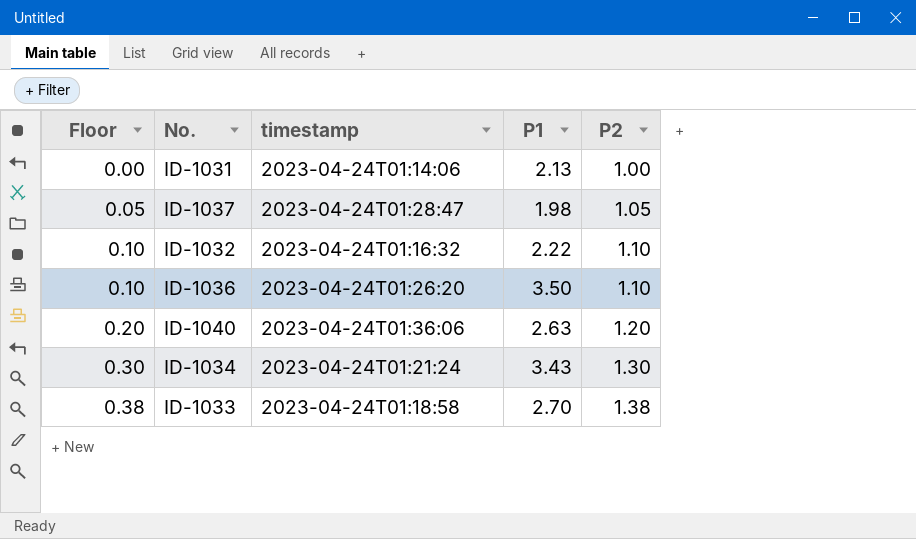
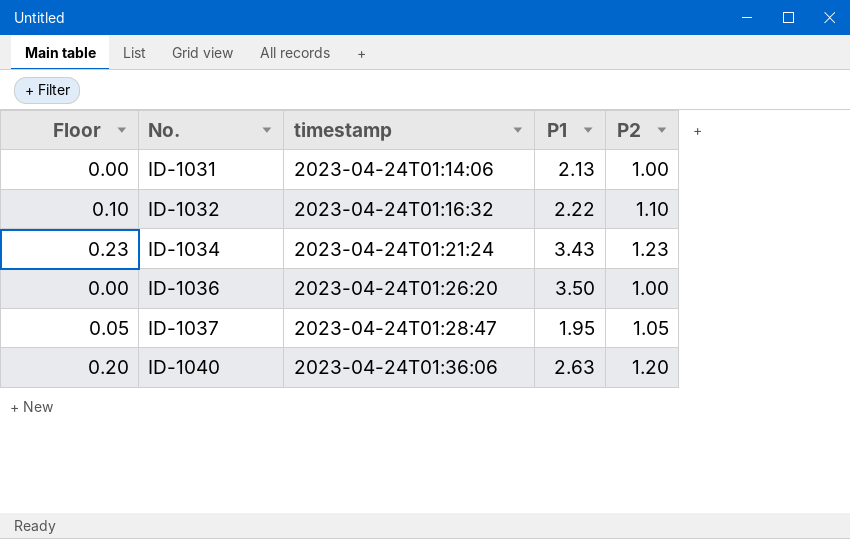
row order: Floor ascending -> No. ascending
row ID-1033: 0.38 | 2023-04-24T01:18:58 | 2.70 | 1.38 -> none
ID-1034 | Floor: 0.30 -> 0.23
ID-1034 | P2: 1.30 -> 1.23
ID-1036 | Floor: 0.10 -> 0.00
ID-1036 | P2: 1.10 -> 1.00
ID-1037 | P1: 1.98 -> 1.95

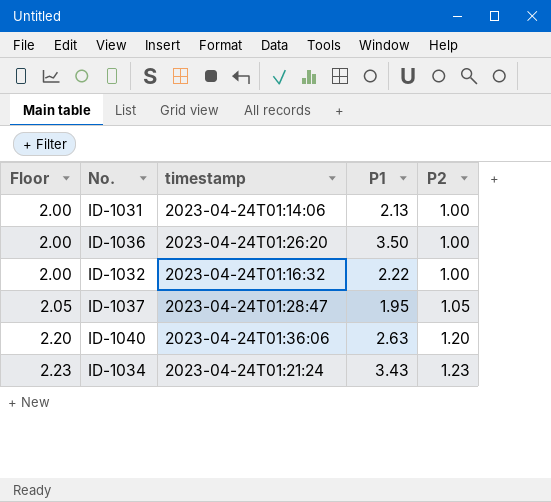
row order: No. ascending -> Floor ascending
column Floor | formula: [P2] - 1 -> [P2] + 1
ID-1032 | P2: 1.10 -> 1.00

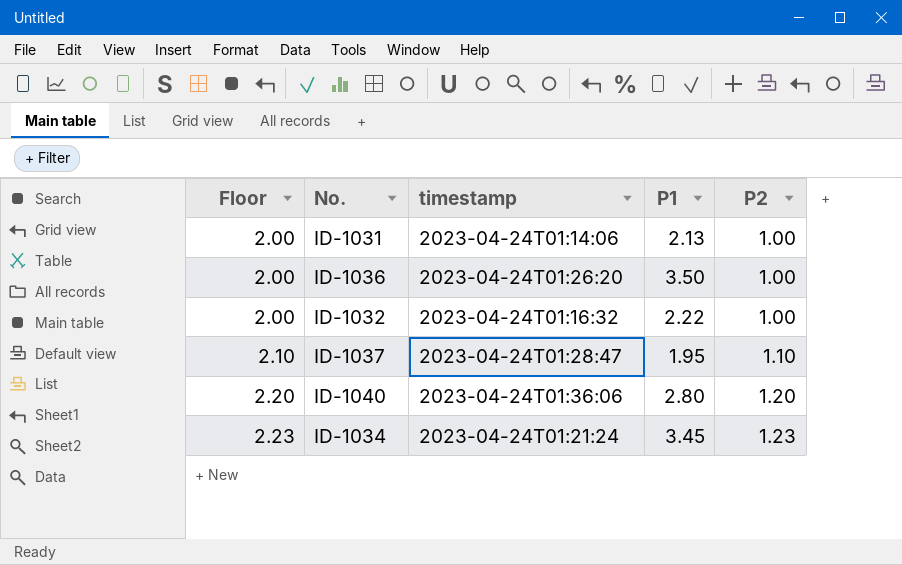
ID-1037 | Floor: 2.05 -> 2.10
ID-1037 | P2: 1.05 -> 1.10
ID-1040 | P1: 2.63 -> 2.80
ID-1034 | P1: 3.43 -> 3.45

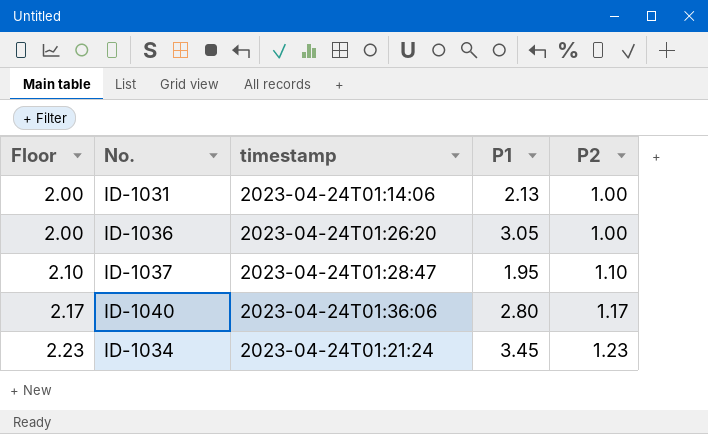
row ID-1032: 2.00 | 2023-04-24T01:16:32 | 2.22 | 1.00 -> none
ID-1036 | P1: 3.50 -> 3.05
ID-1040 | Floor: 2.20 -> 2.17
ID-1040 | P2: 1.20 -> 1.17

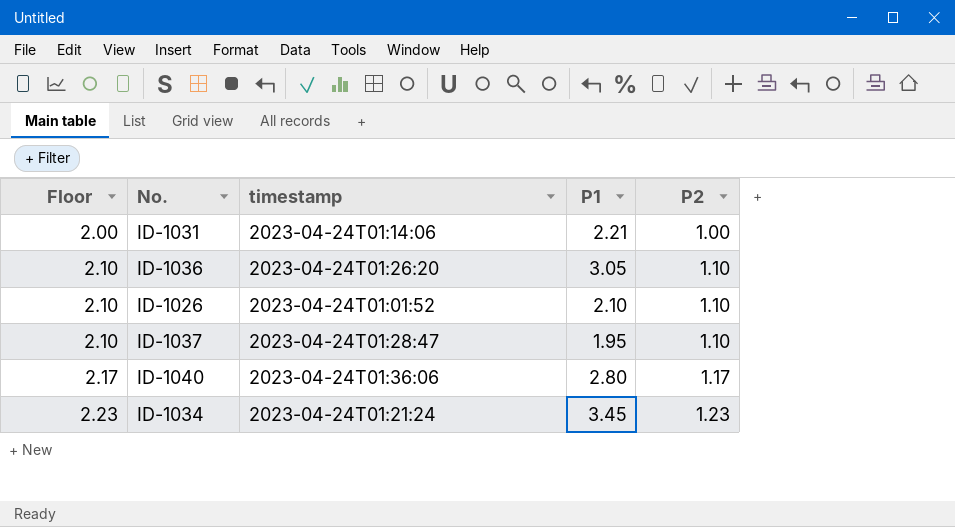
ID-1031 | P1: 2.13 -> 2.21
ID-1036 | Floor: 2.00 -> 2.10
ID-1036 | P2: 1.00 -> 1.10
row ID-1026: none -> 2.10 | 2023-04-24T01:01:52 | 2.10 | 1.10

